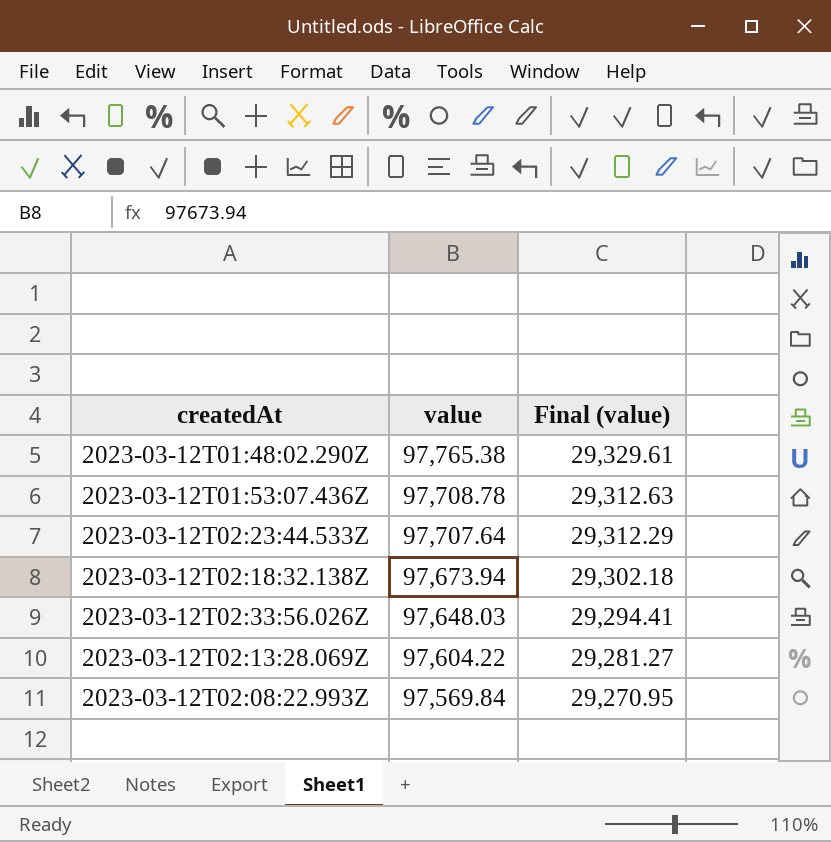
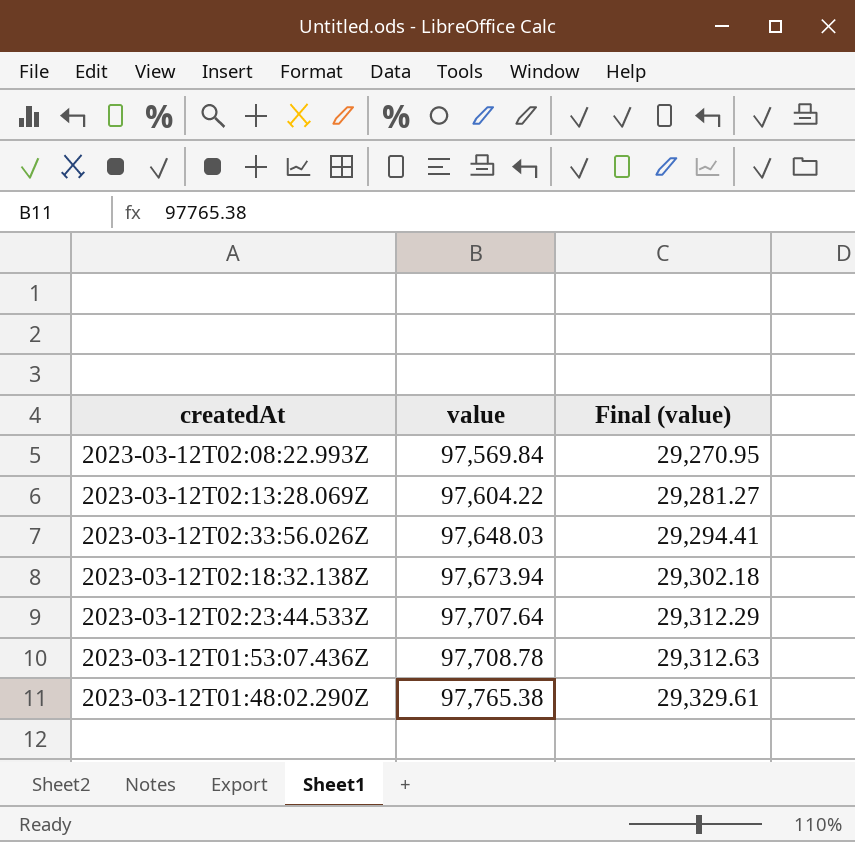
row order: value descending -> value ascending

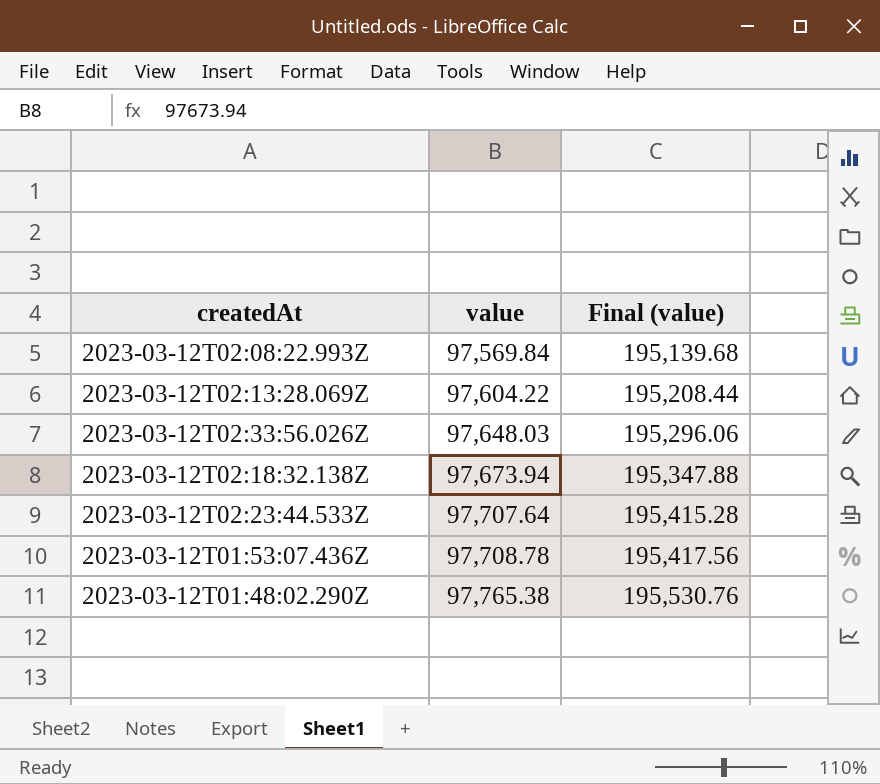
column Final (value) | formula: [value] * 0.3 -> [value] * 2

